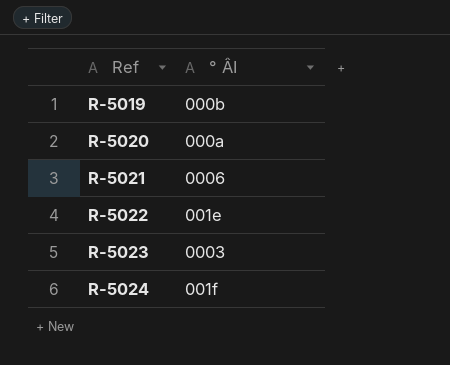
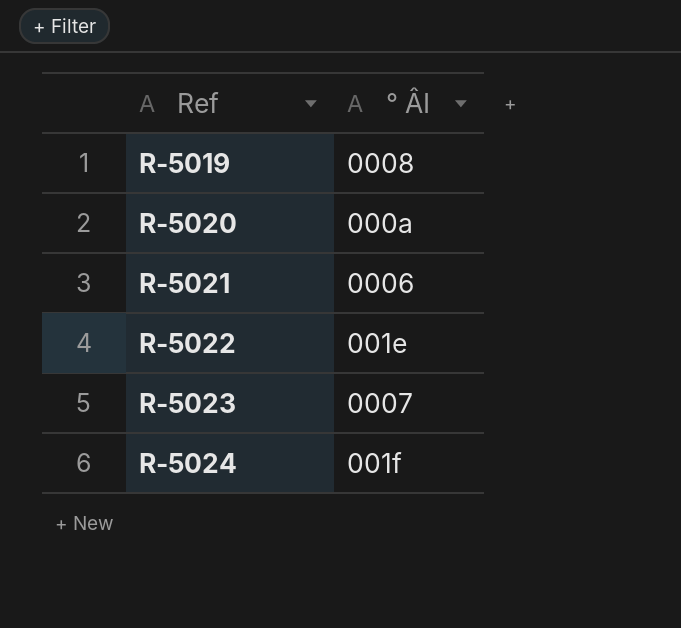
R-5019 | ° ÂI: 000b -> 0008
R-5023 | ° ÂI: 0003 -> 0007

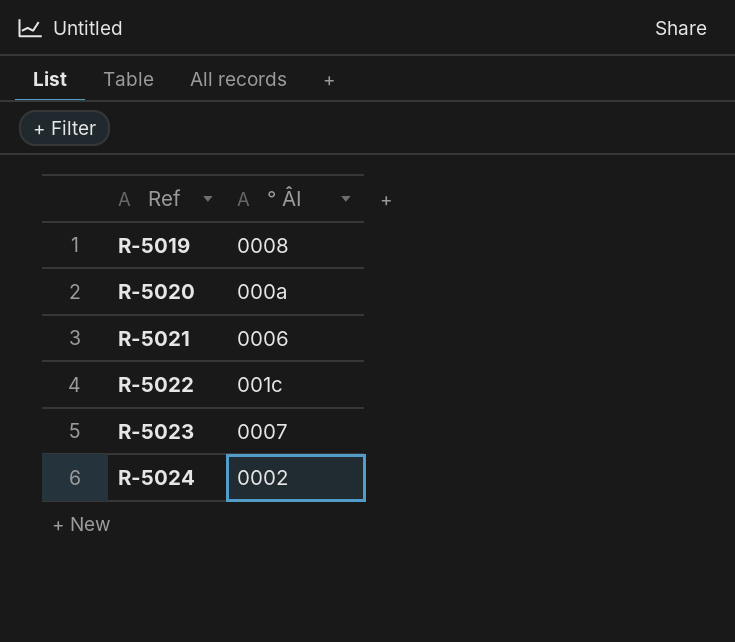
R-5022 | ° ÂI: 001e -> 001c
R-5024 | ° ÂI: 001f -> 0002

